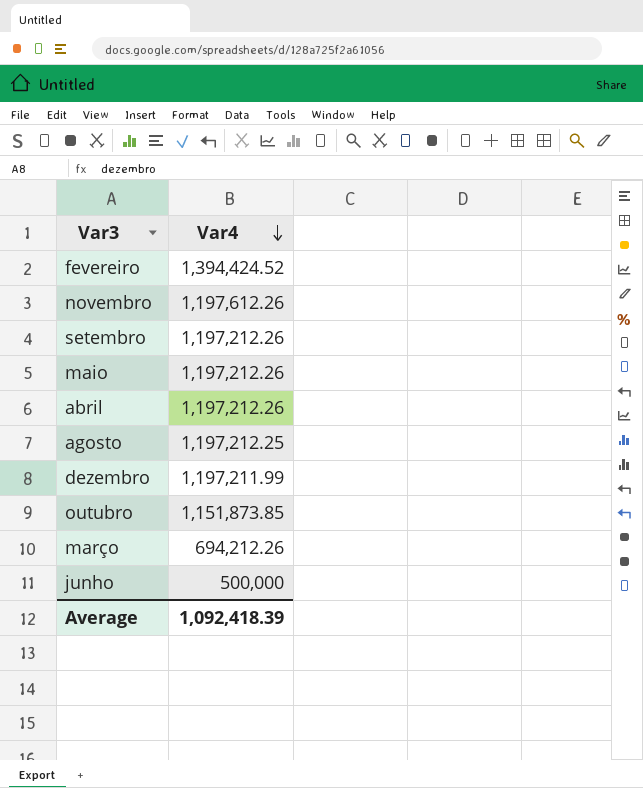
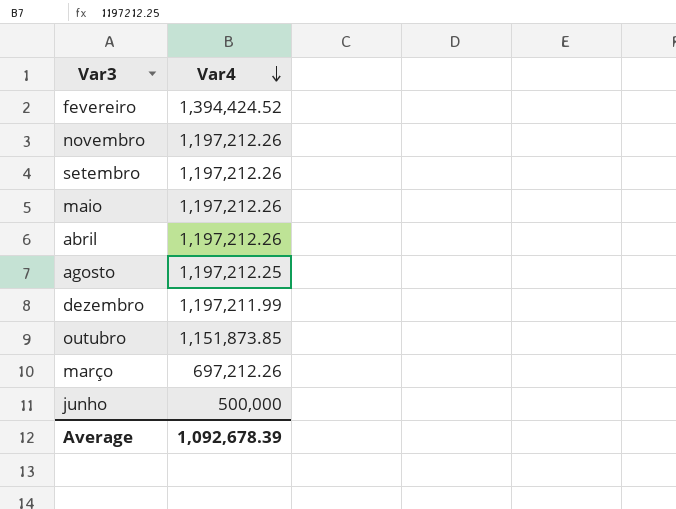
novembro | Var4: 1,197,612.26 -> 1,197,212.26
março | Var4: 694,212.26 -> 697,212.26
Average | Var4: 1,092,418.39 -> 1,092,678.39

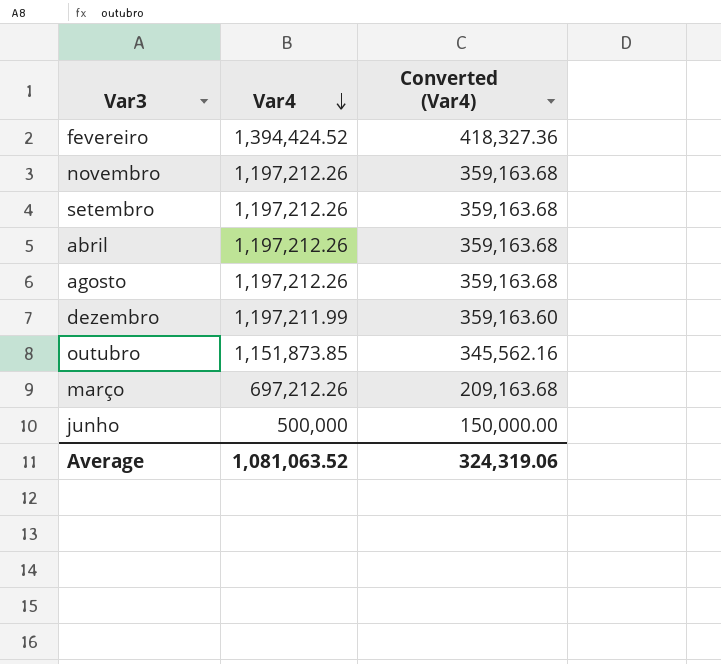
column Converted (Var4) | formula: none -> [Var4] * 0.3
row maio: 1,197,212.26 -> none
agosto | Var4: 1,197,212.25 -> 1,197,212.26
Average | Var4: 1,092,678.39 -> 1,081,063.52

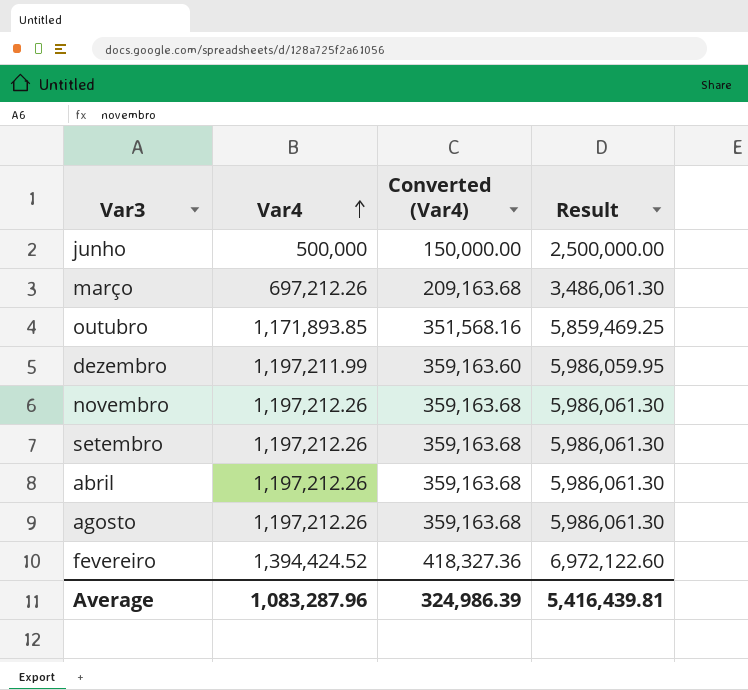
row order: Var4 descending -> Var4 ascending
column Result | formula: none -> [Var4] * 5
outubro | Var4: 1,151,873.85 -> 1,171,893.85
outubro | Converted (Var4): 345,562.16 -> 351,568.16
Average | Var4: 1,081,063.52 -> 1,083,287.96
Average | Converted (Var4): 324,319.06 -> 324,986.39

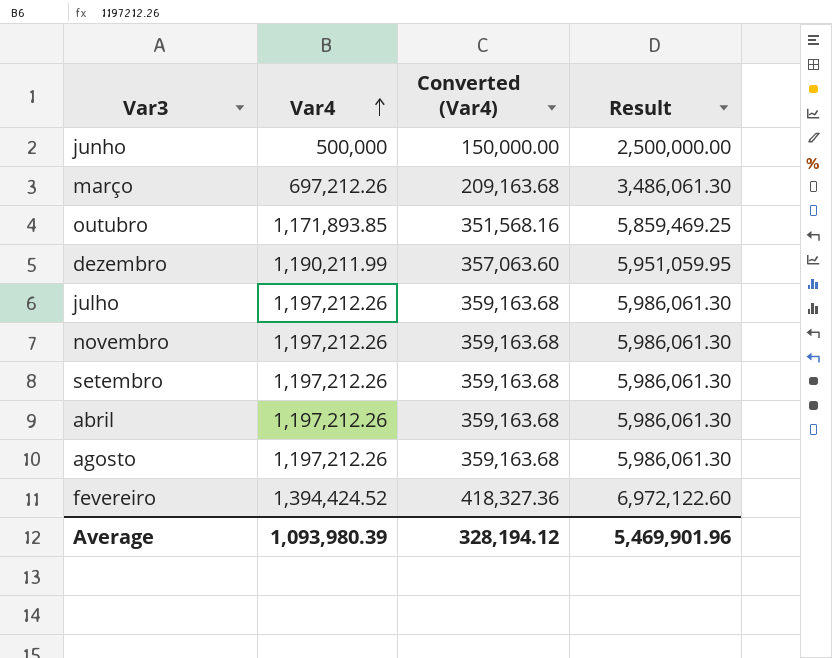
dezembro | Var4: 1,197,211.99 -> 1,190,211.99
dezembro | Converted (Var4): 359,163.60 -> 357,063.60
dezembro | Result: 5,986,059.95 -> 5,951,059.95
row julho: none -> 1,197,212.26 | 359,163.68 | 5,986,061.30
Average | Var4: 1,083,287.96 -> 1,093,980.39
Average | Converted (Var4): 324,986.39 -> 328,194.12
Average | Result: 5,416,439.81 -> 5,469,901.96

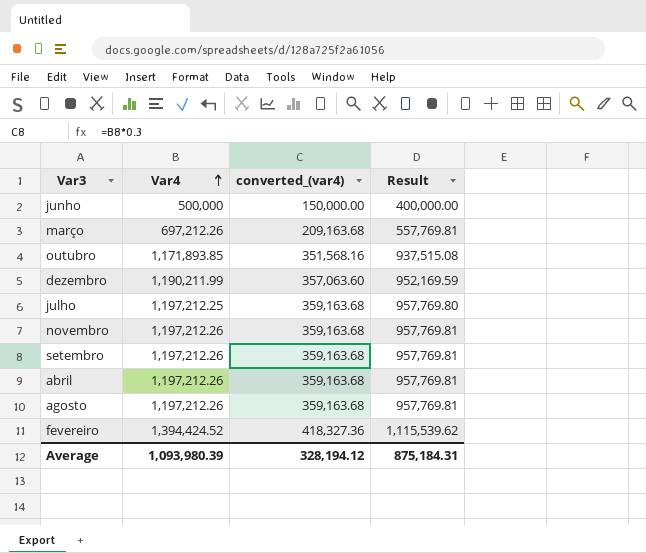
column name: Converted (Var4) -> converted_(var4)
column Result | formula: [Var4] * 5 -> [Var4] * 0.8
julho | Var4: 1,197,212.26 -> 1,197,212.25
Average | Result: 5,469,901.96 -> 875,184.31

